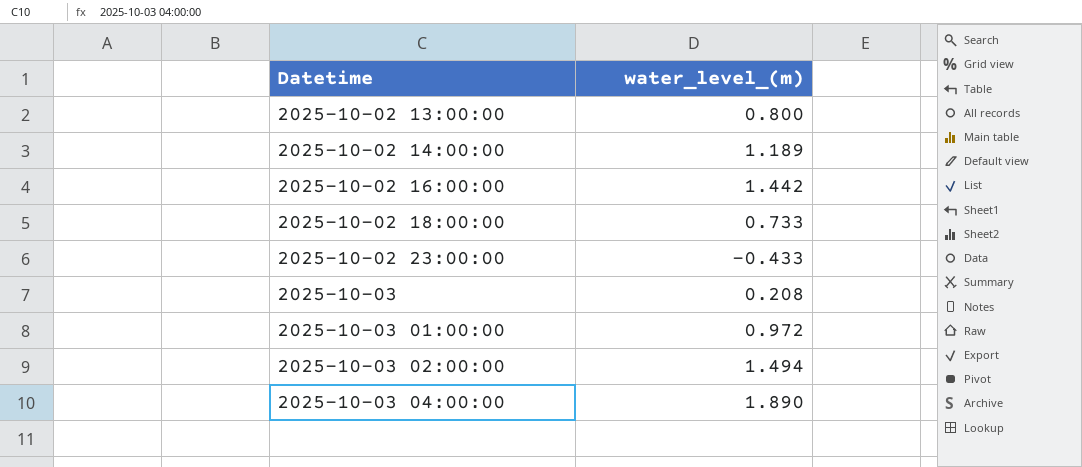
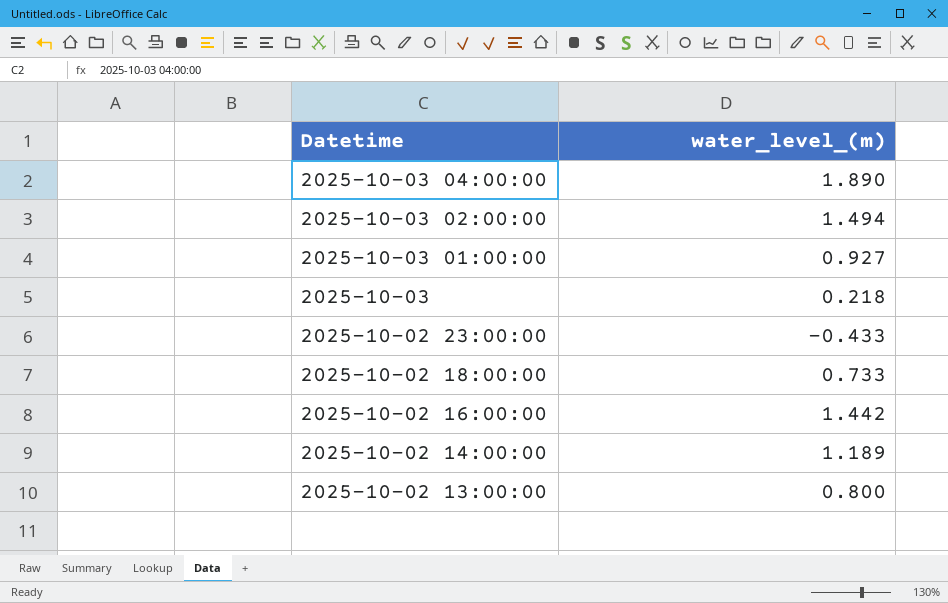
row order: Datetime ascending -> Datetime descending
2025-10-03 01:00:00 | water_level_(m): 0.972 -> 0.927
2025-10-03 | water_level_(m): 0.208 -> 0.218

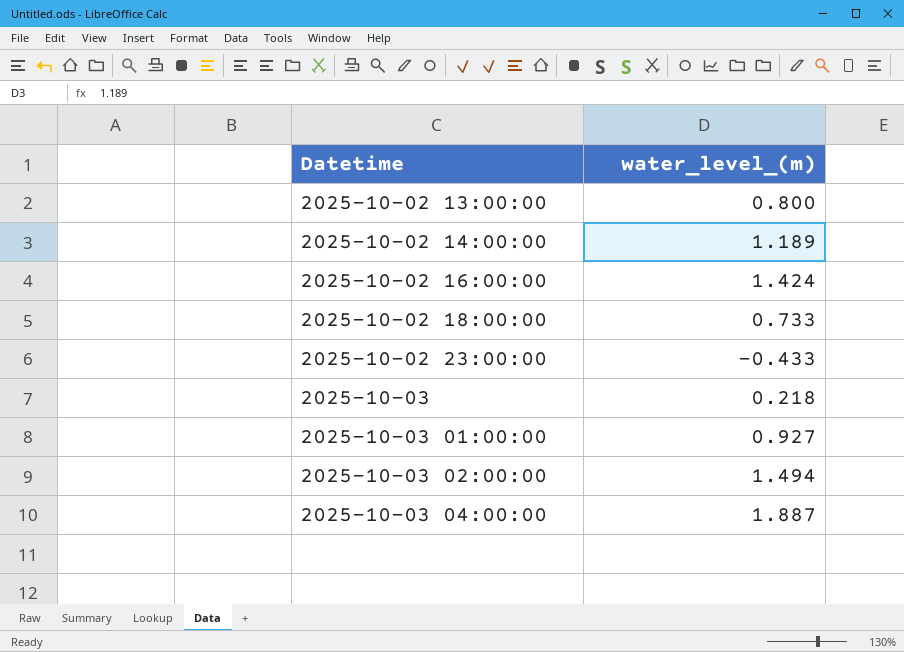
row order: Datetime descending -> Datetime ascending
2025-10-02 16:00:00 | water_level_(m): 1.442 -> 1.424
2025-10-03 04:00:00 | water_level_(m): 1.890 -> 1.887

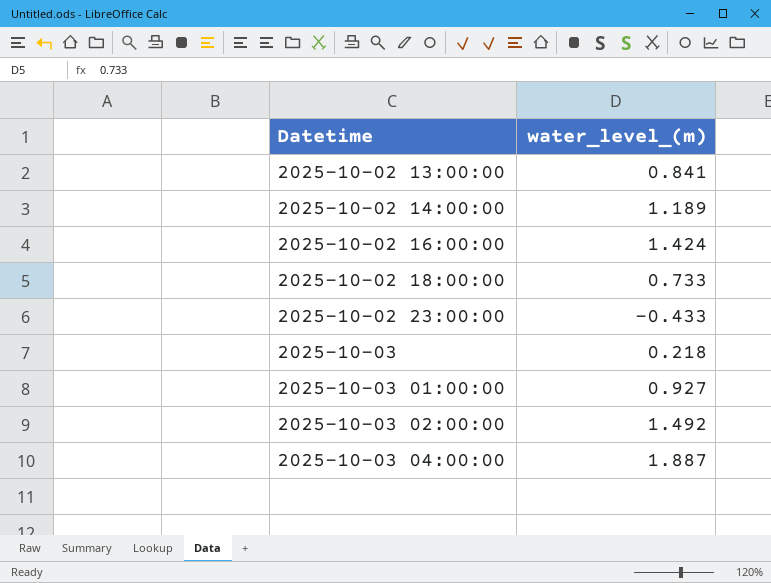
2025-10-02 13:00:00 | water_level_(m): 0.800 -> 0.841
2025-10-03 02:00:00 | water_level_(m): 1.494 -> 1.492

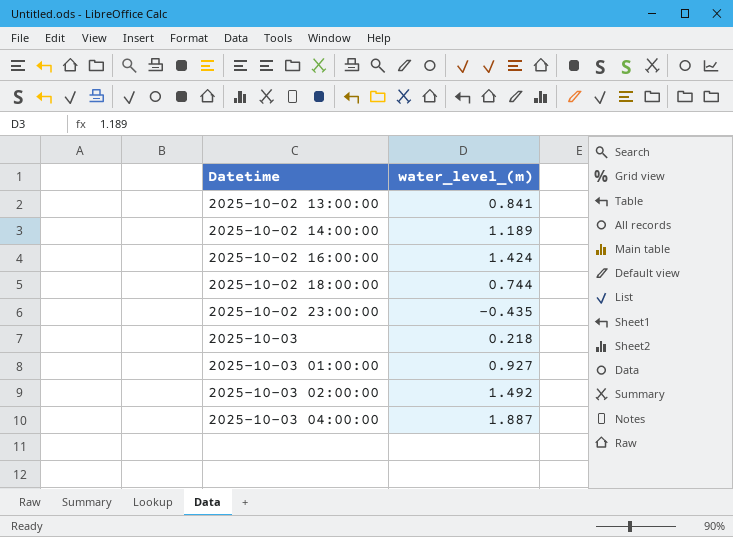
2025-10-02 18:00:00 | water_level_(m): 0.733 -> 0.744
2025-10-02 23:00:00 | water_level_(m): -0.433 -> -0.435

